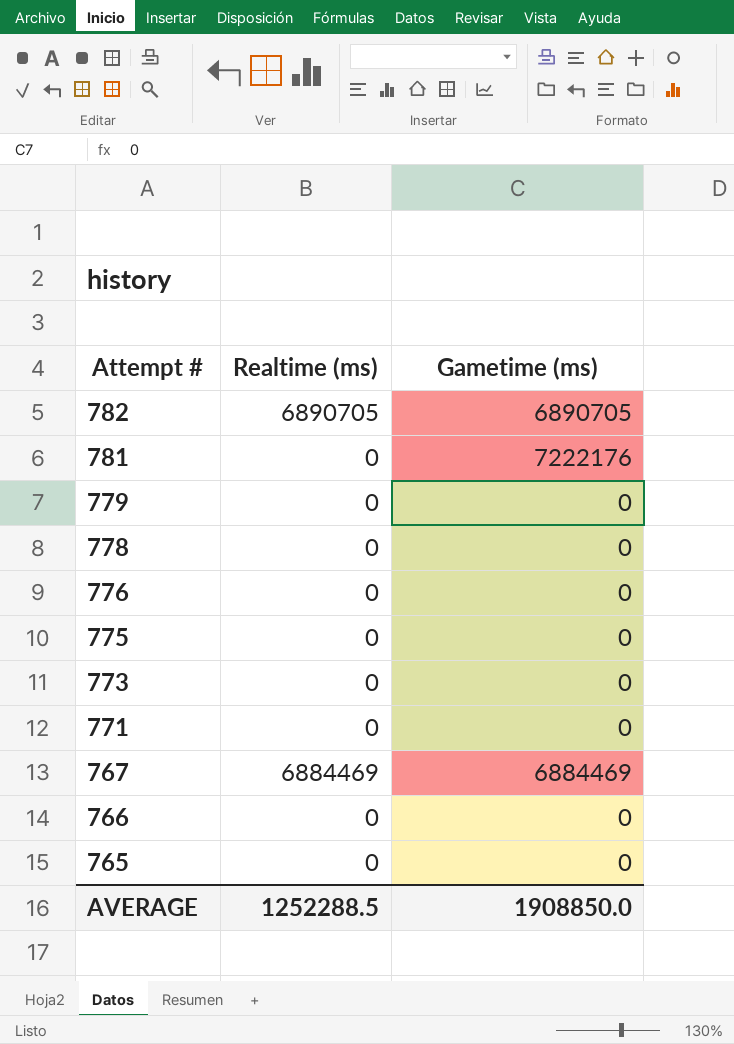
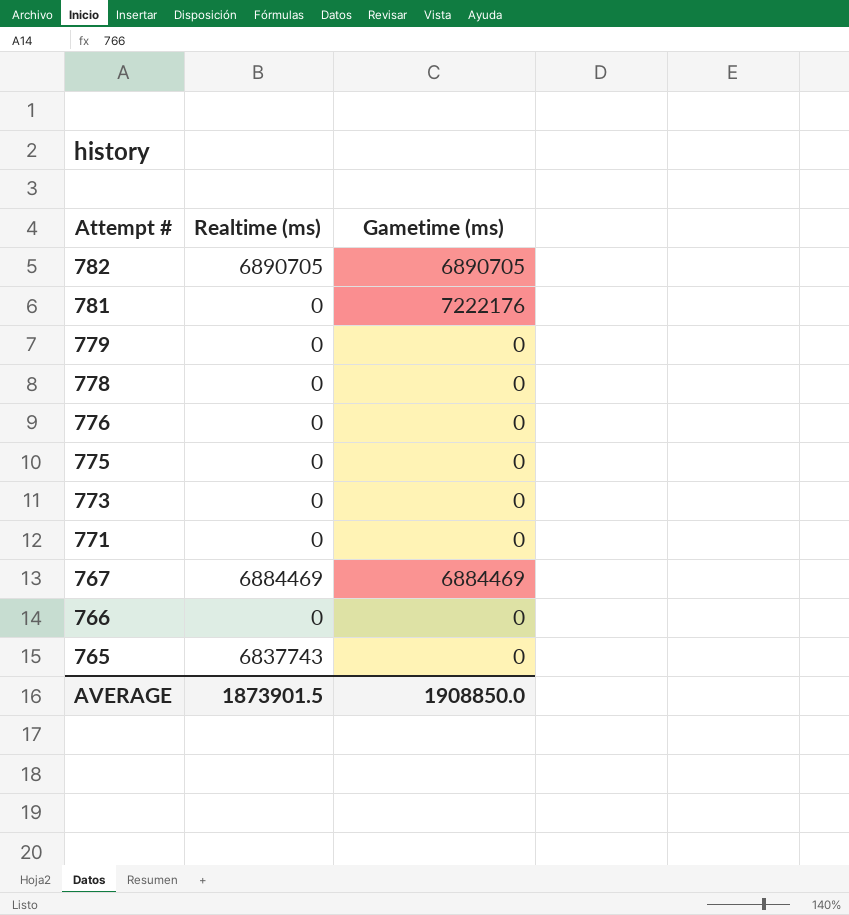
765 | Realtime (ms): 0 -> 6837743
AVERAGE | Realtime (ms): 1252288.5 -> 1873901.5

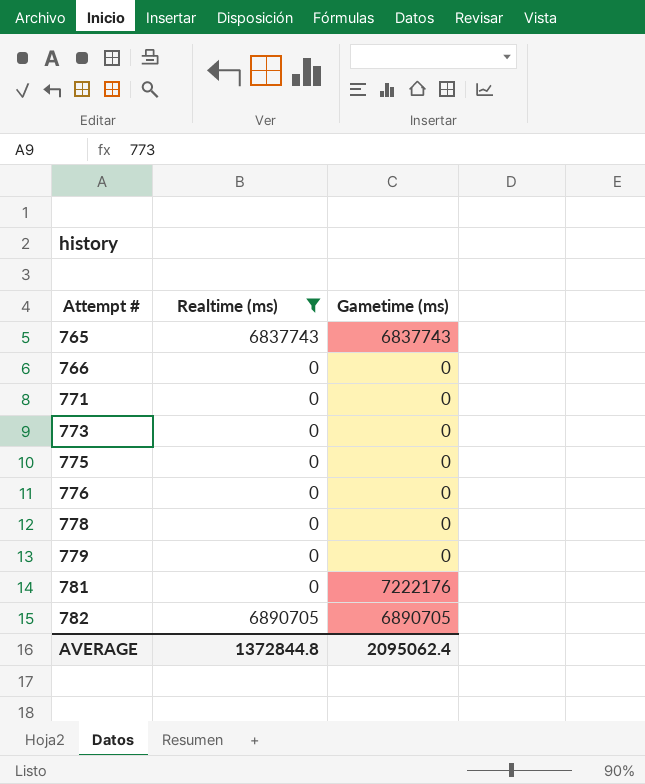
filter: none -> Realtime (ms) != 6884469
row order: Attempt # descending -> Attempt # ascending
765 | Gametime (ms): 0 -> 6837743
AVERAGE | Realtime (ms): 1873901.5 -> 1372844.8
AVERAGE | Gametime (ms): 1908850.0 -> 2095062.4

